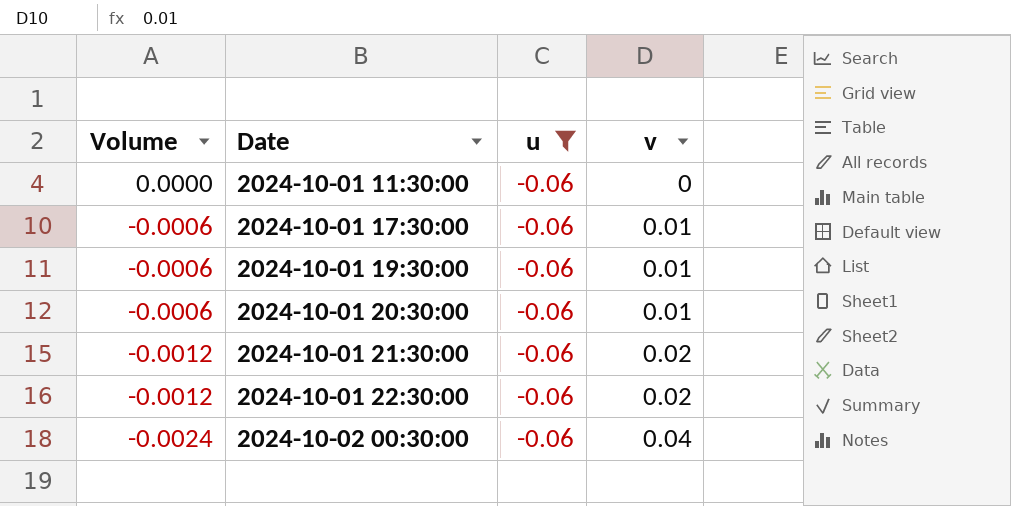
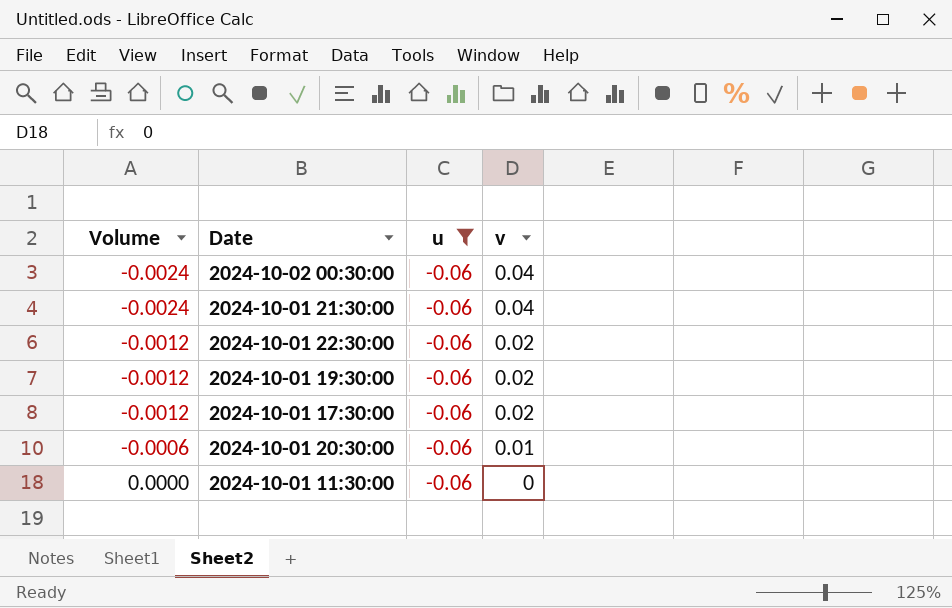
row order: Volume descending -> Volume ascending
2024-10-01 21:30:00 | Volume: -0.0012 -> -0.0024
2024-10-01 21:30:00 | v: 0.02 -> 0.04
2024-10-01 19:30:00 | Volume: -0.0006 -> -0.0012
2024-10-01 19:30:00 | v: 0.01 -> 0.02
2024-10-01 17:30:00 | Volume: -0.0006 -> -0.0012
2024-10-01 17:30:00 | v: 0.01 -> 0.02

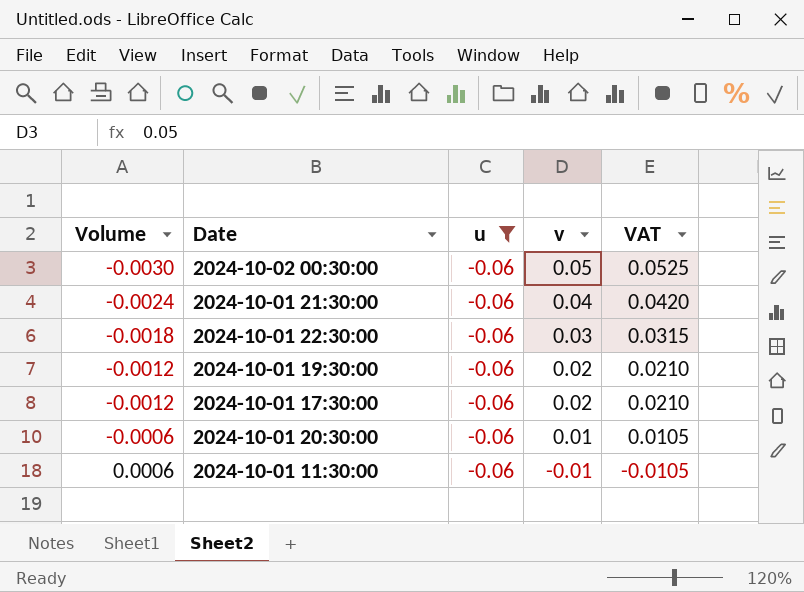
column VAT | formula: none -> [v] * 1.05
2024-10-02 00:30:00 | Volume: -0.0024 -> -0.0030
2024-10-02 00:30:00 | v: 0.04 -> 0.05
2024-10-01 22:30:00 | Volume: -0.0012 -> -0.0018
2024-10-01 22:30:00 | v: 0.02 -> 0.03
2024-10-01 11:30:00 | Volume: 0.0000 -> 0.0006
2024-10-01 11:30:00 | v: 0 -> -0.01

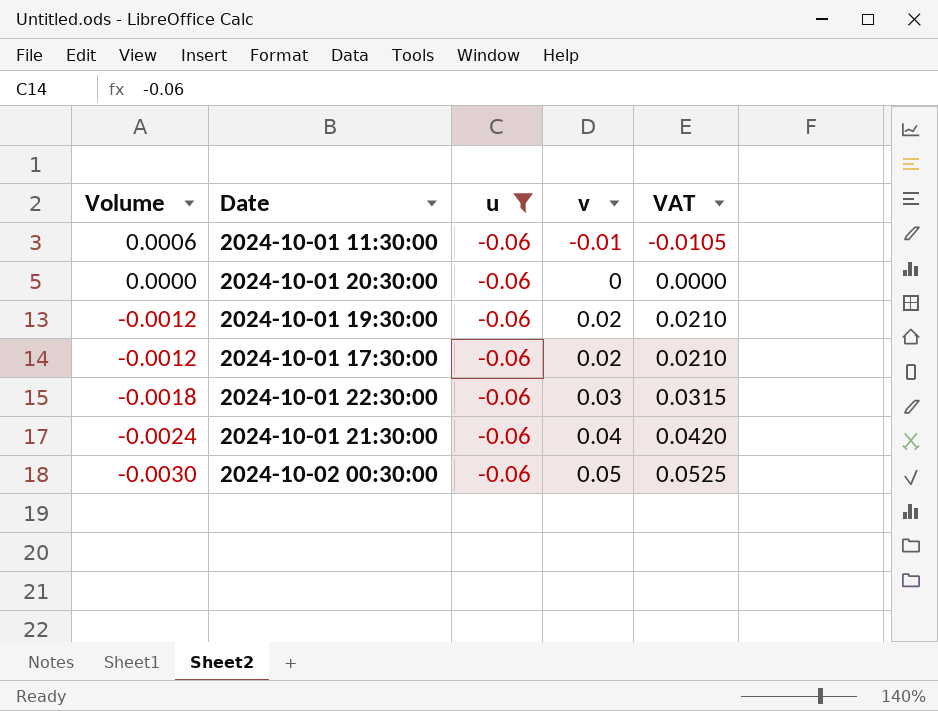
row order: Volume ascending -> Volume descending
2024-10-01 20:30:00 | Volume: -0.0006 -> 0.0000
2024-10-01 20:30:00 | v: 0.01 -> 0
2024-10-01 20:30:00 | VAT: 0.0105 -> 0.0000

